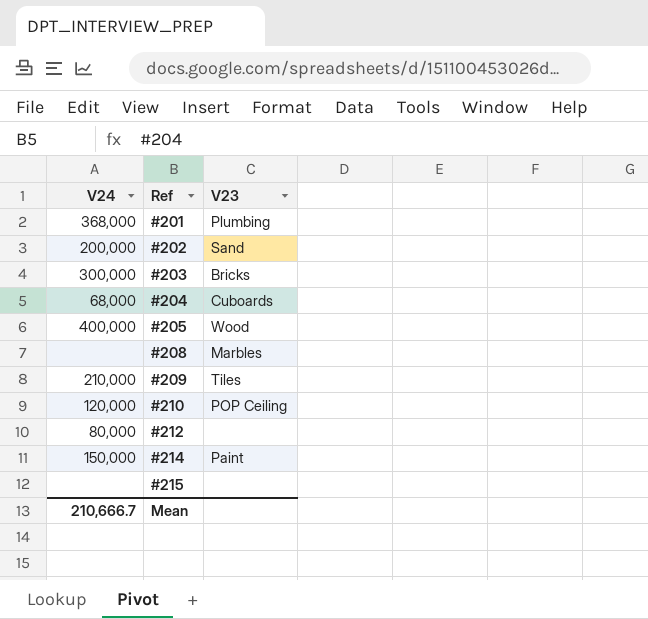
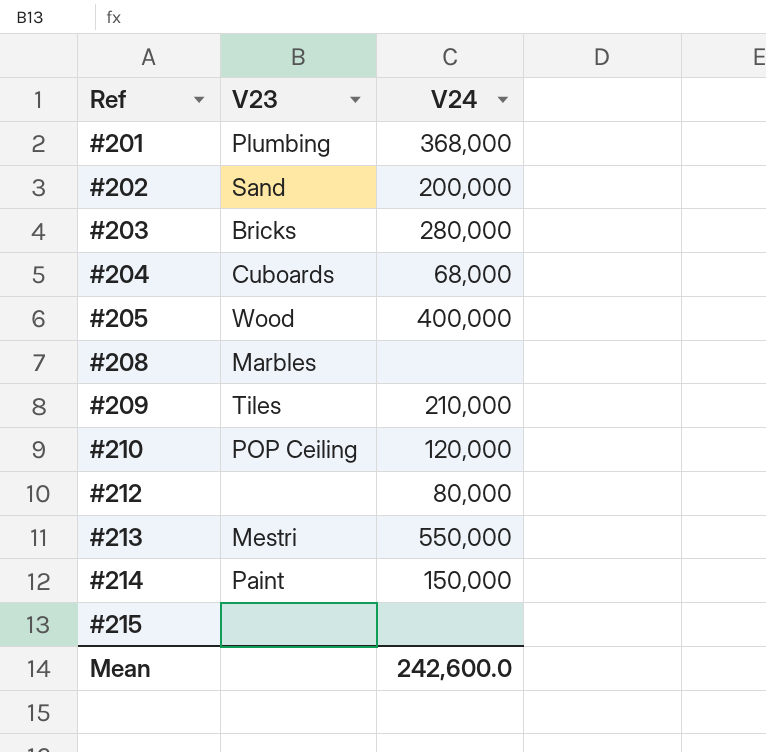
column V24 | position: 1 -> 3
#203 | V24: 300,000 -> 280,000
row #213: none -> Mestri | 550,000
Mean | V24: 210,666.7 -> 242,600.0

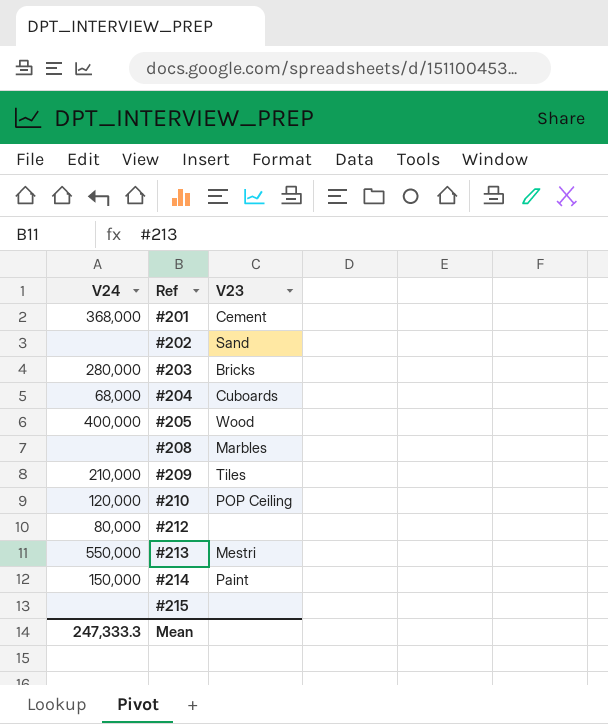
column V24 | position: 3 -> 1
#201 | V23: Plumbing -> Cement
#202 | V24: 200,000 -> none
Mean | V24: 242,600.0 -> 247,333.3

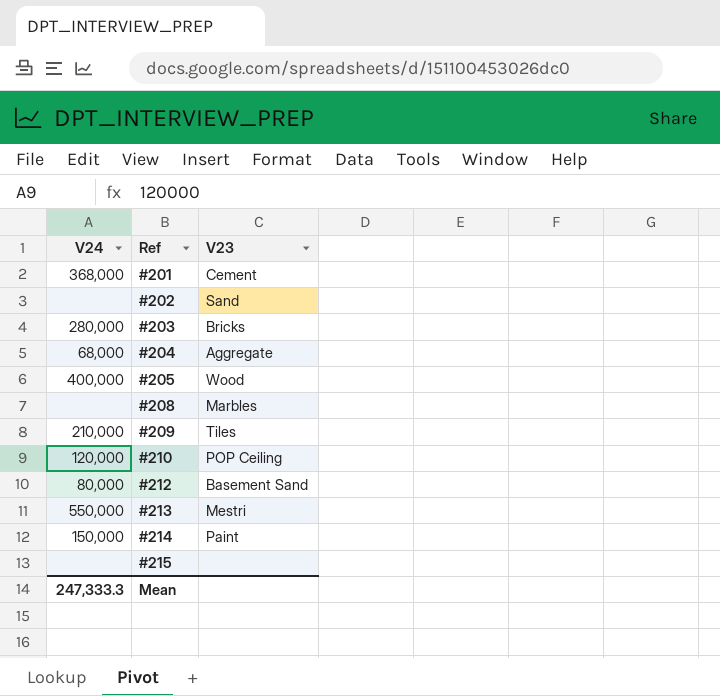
#204 | V23: Cuboards -> Aggregate
#212 | V23: none -> Basement Sand

